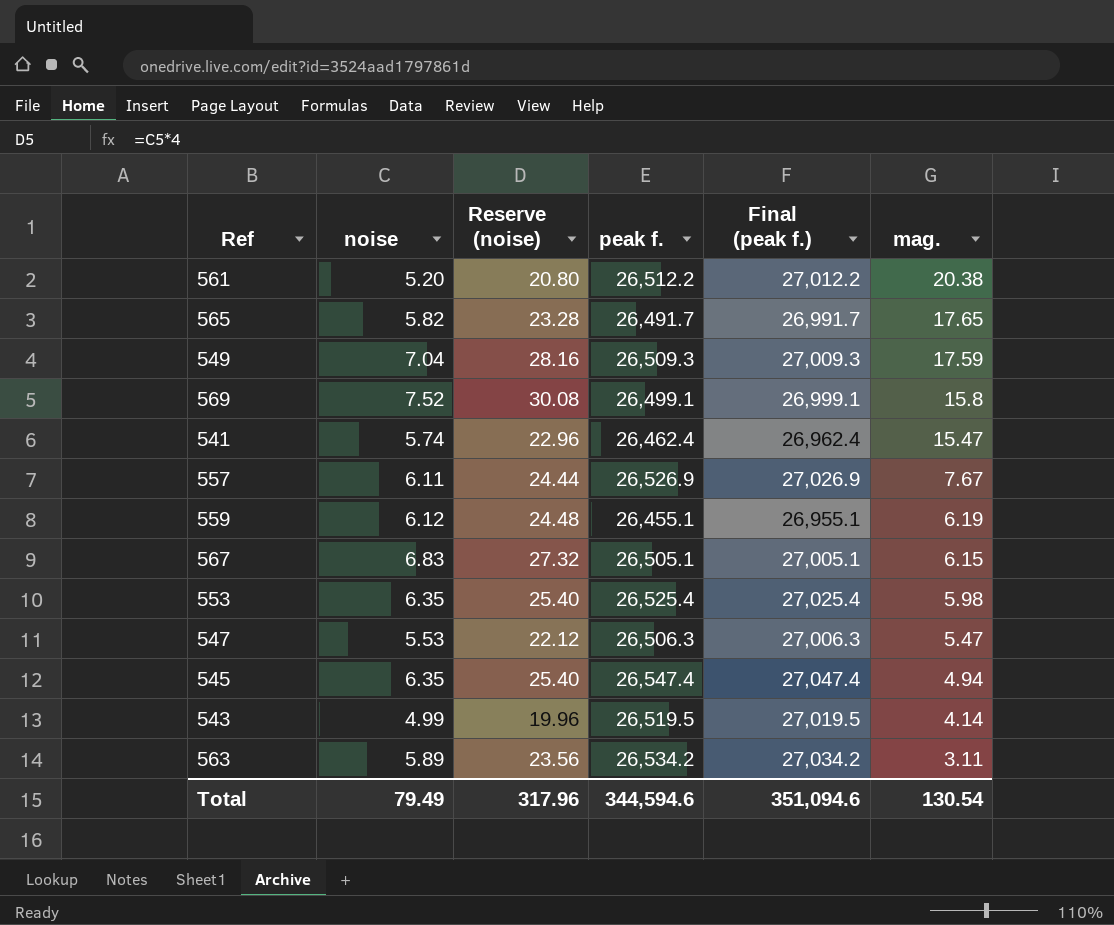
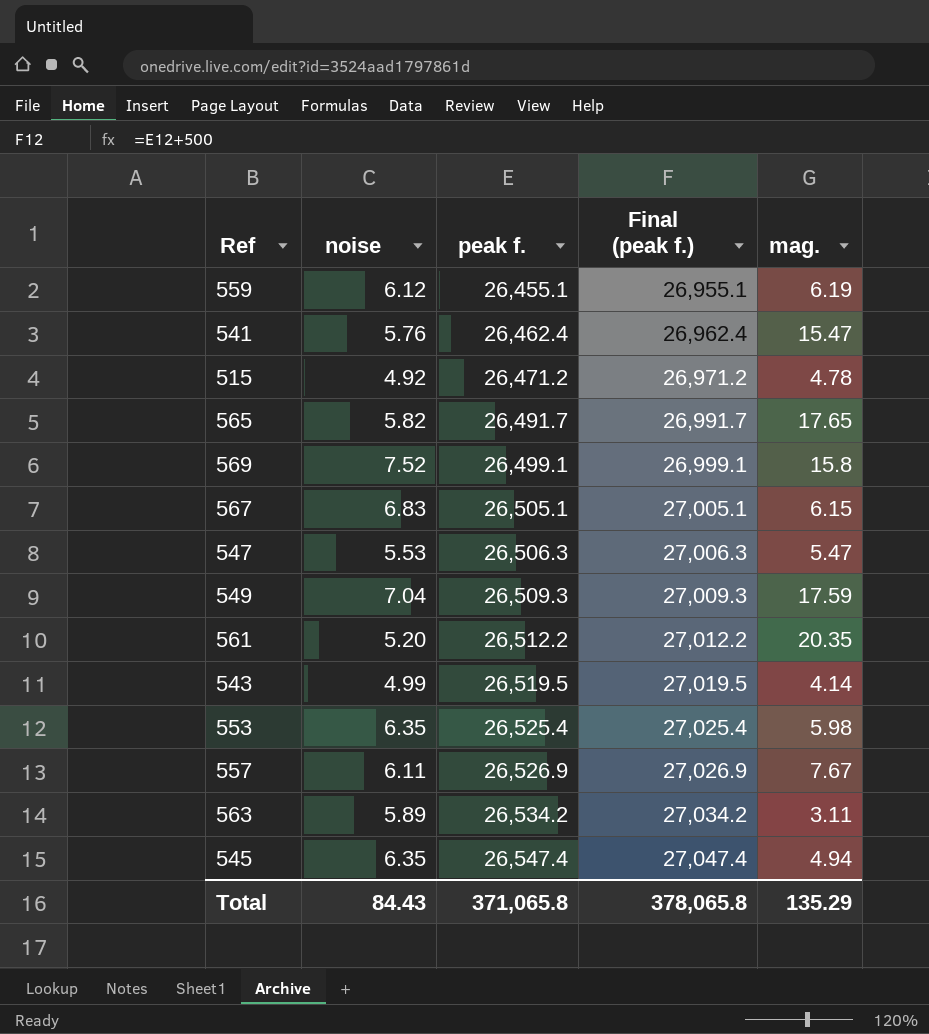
row order: mag. descending -> peak f. ascending
column Reserve (noise) | formula: [noise] * 4 -> none
541 | noise: 5.74 -> 5.76
row 515: none -> 4.92 | 26,471.2 | 26,971.2 | 4.78
561 | mag.: 20.38 -> 20.35
Total | noise: 79.49 -> 84.43
Total | peak f.: 344,594.6 -> 371,065.8
Total | Final (peak f.): 351,094.6 -> 378,065.8
Total | mag.: 130.54 -> 135.29

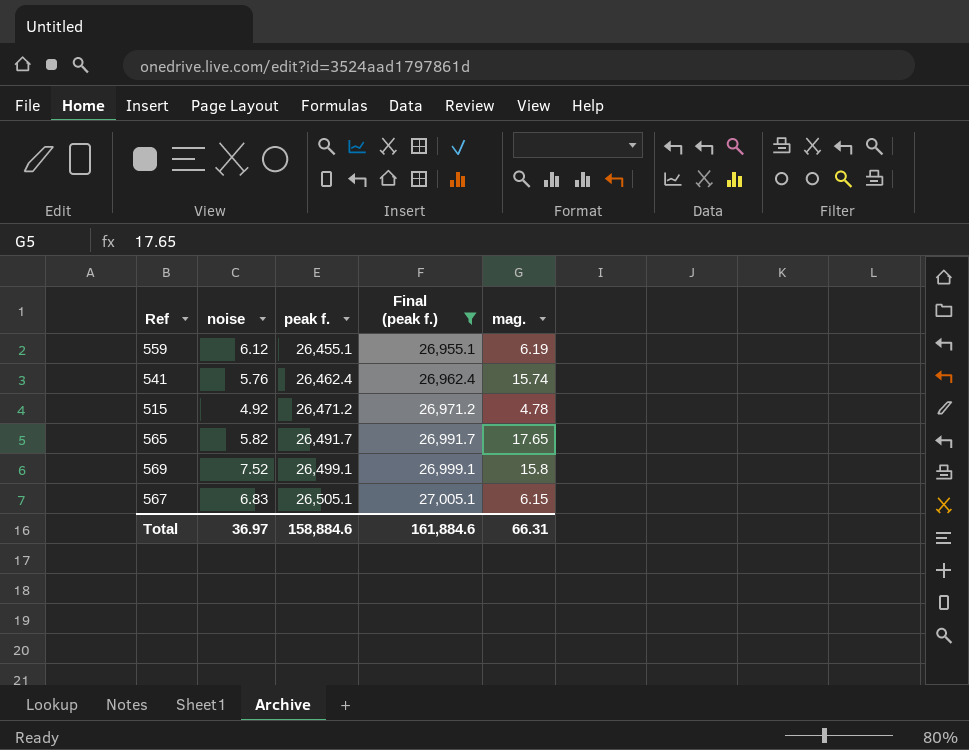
filter: none -> Final (peak f.) <= 27,005.1
541 | mag.: 15.47 -> 15.74
Total | noise: 84.43 -> 36.97
Total | peak f.: 371,065.8 -> 158,884.6
Total | Final (peak f.): 378,065.8 -> 161,884.6
Total | mag.: 135.29 -> 66.31

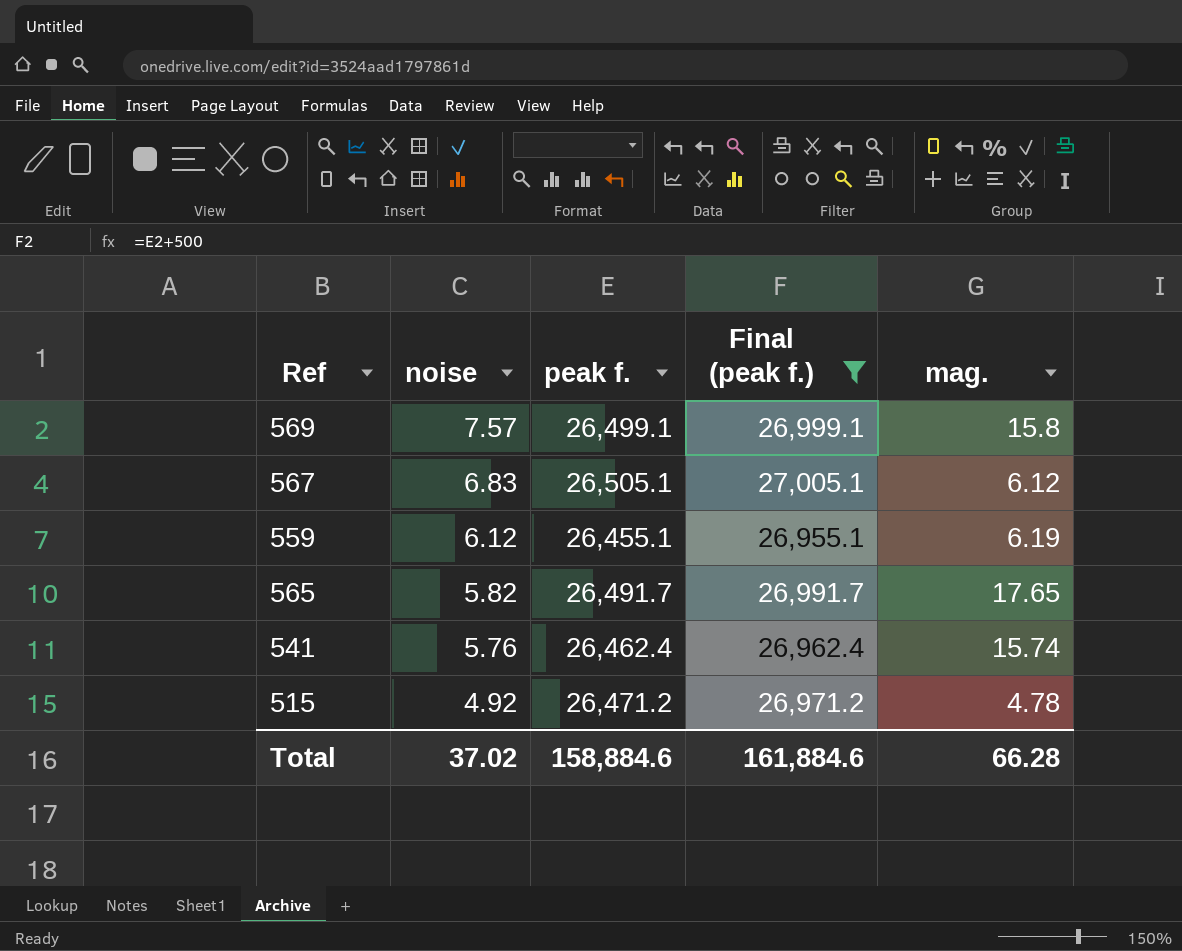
row order: peak f. ascending -> noise descending
569 | noise: 7.52 -> 7.57
567 | mag.: 6.15 -> 6.12
Total | noise: 36.97 -> 37.02
Total | mag.: 66.31 -> 66.28

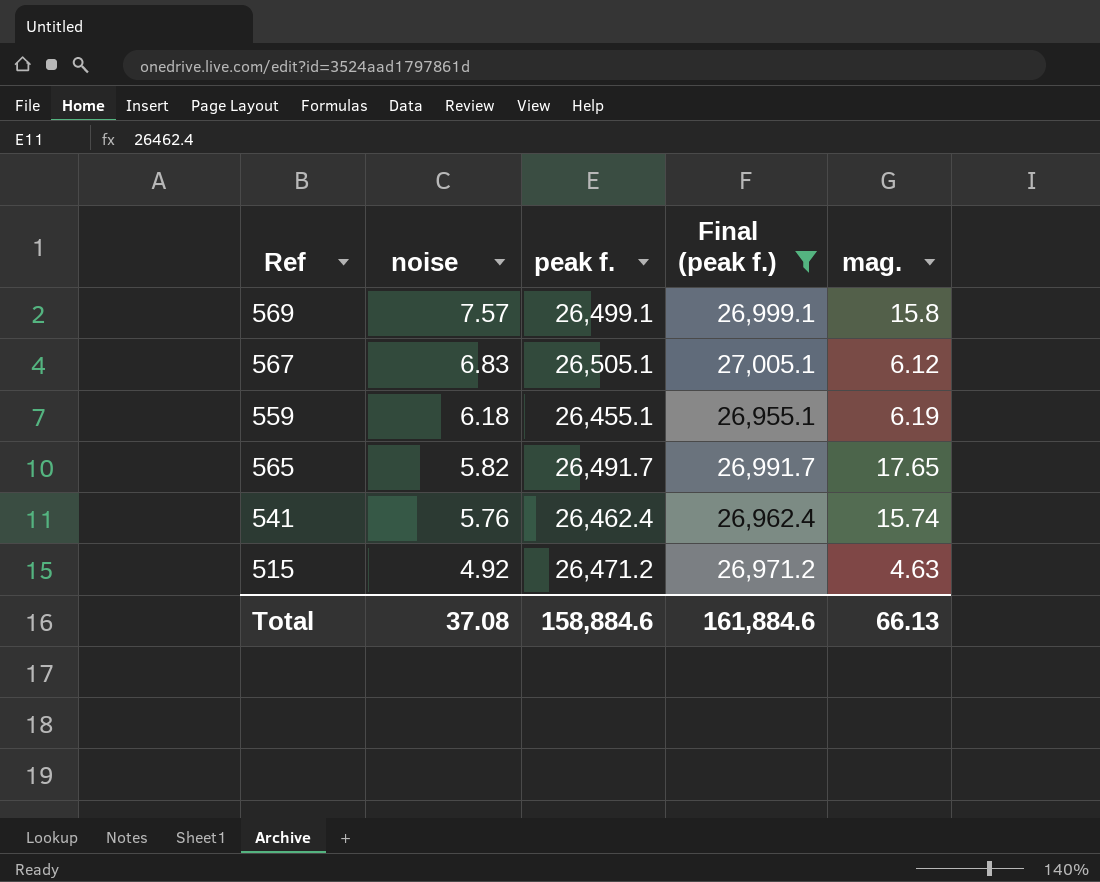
559 | noise: 6.12 -> 6.18
515 | mag.: 4.78 -> 4.63
Total | noise: 37.02 -> 37.08
Total | mag.: 66.28 -> 66.13

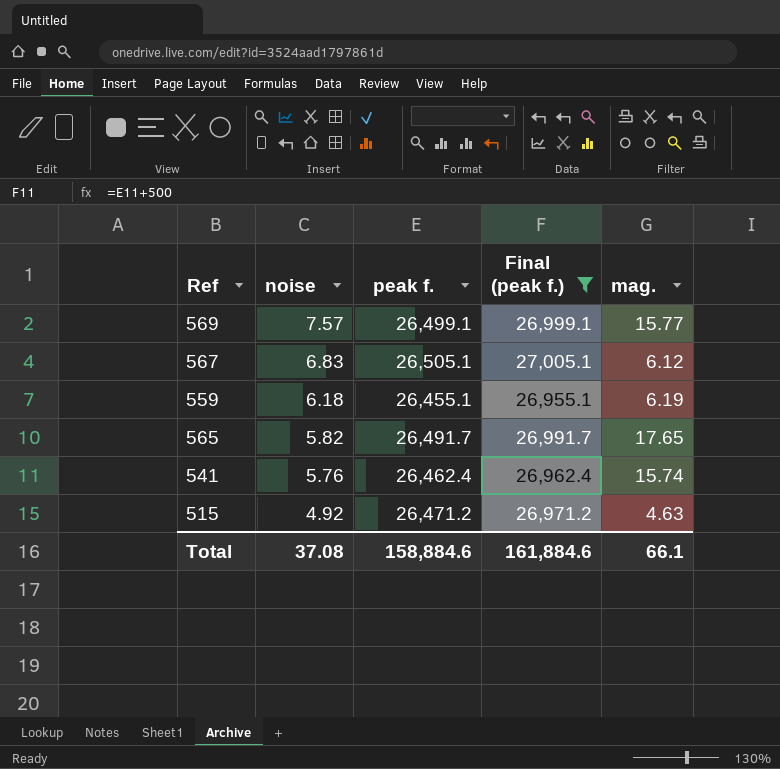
569 | mag.: 15.8 -> 15.77
Total | mag.: 66.13 -> 66.1

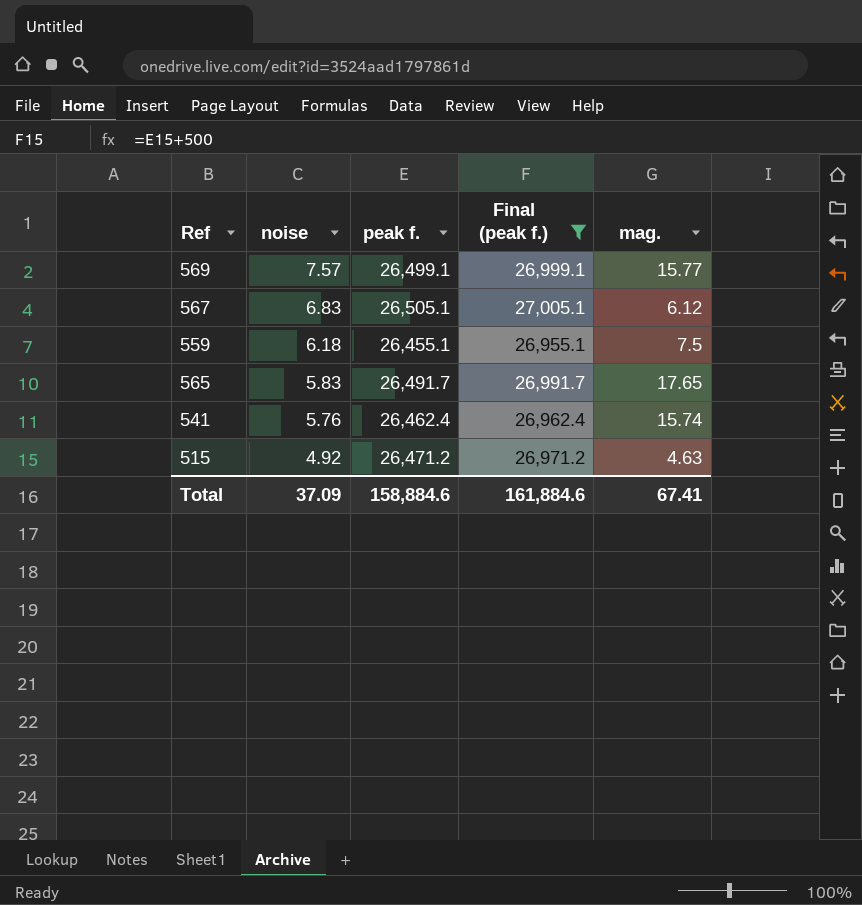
559 | mag.: 6.19 -> 7.5
565 | noise: 5.82 -> 5.83
Total | noise: 37.08 -> 37.09
Total | mag.: 66.1 -> 67.41

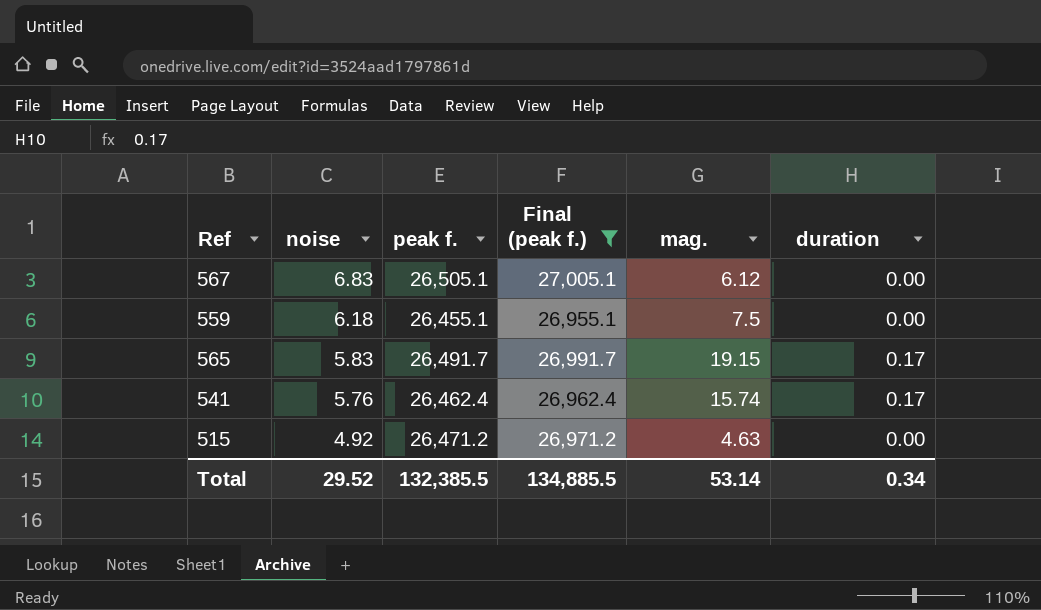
column duration | position: none -> 6
row 569: 7.57 | 26,499.1 | 26,999.1 | 15.77 -> none
565 | mag.: 17.65 -> 19.15
Total | noise: 37.09 -> 29.52
Total | peak f.: 158,884.6 -> 132,385.5
Total | Final (peak f.): 161,884.6 -> 134,885.5
Total | mag.: 67.41 -> 53.14

